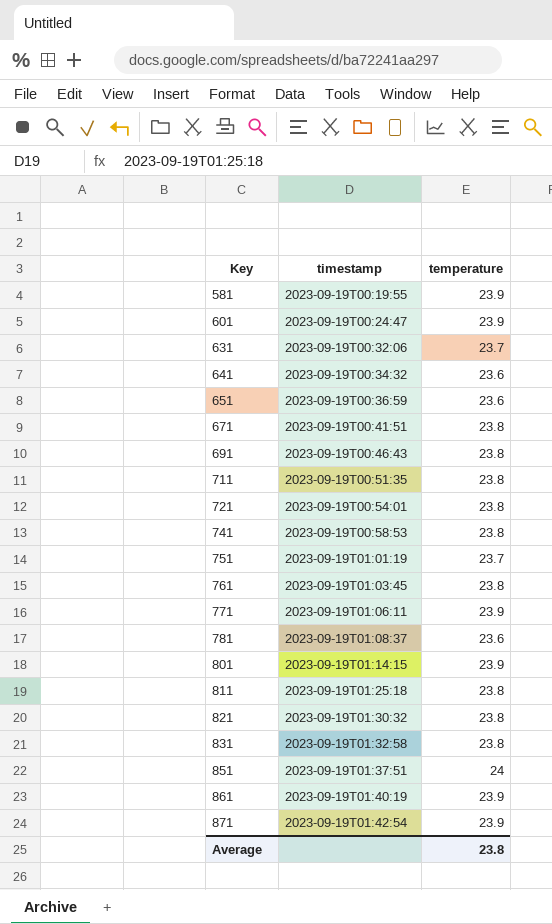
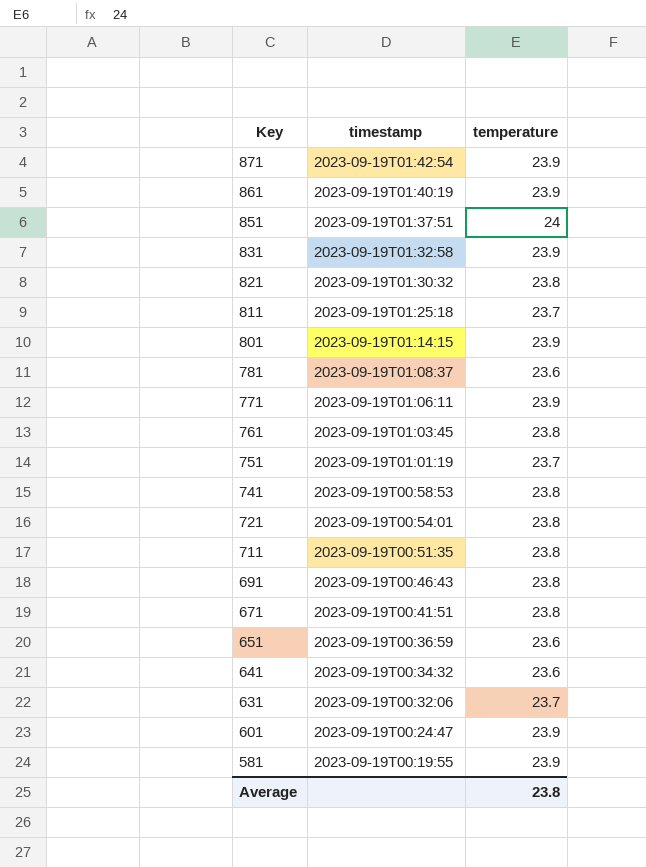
row order: Key ascending -> Key descending
831 | temperature: 23.8 -> 23.9
811 | temperature: 23.8 -> 23.7

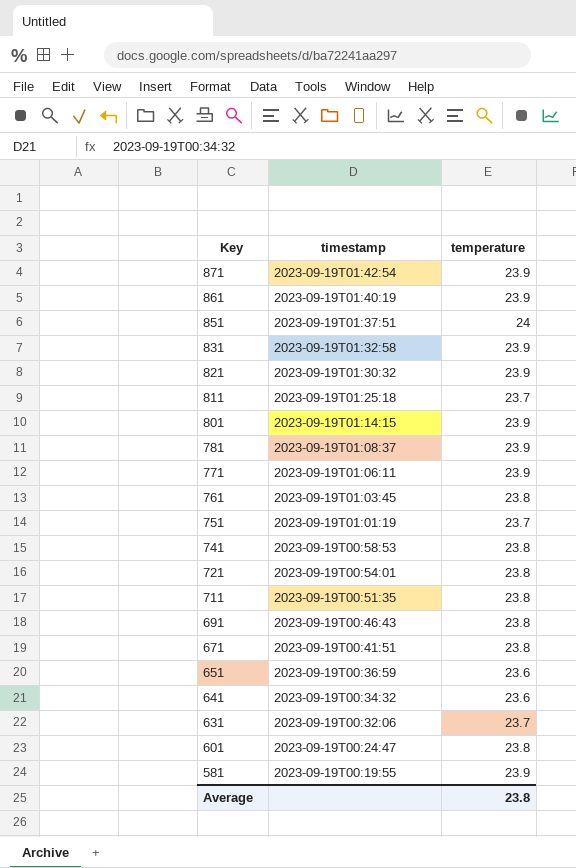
821 | temperature: 23.8 -> 23.9
781 | temperature: 23.6 -> 23.9
601 | temperature: 23.9 -> 23.8

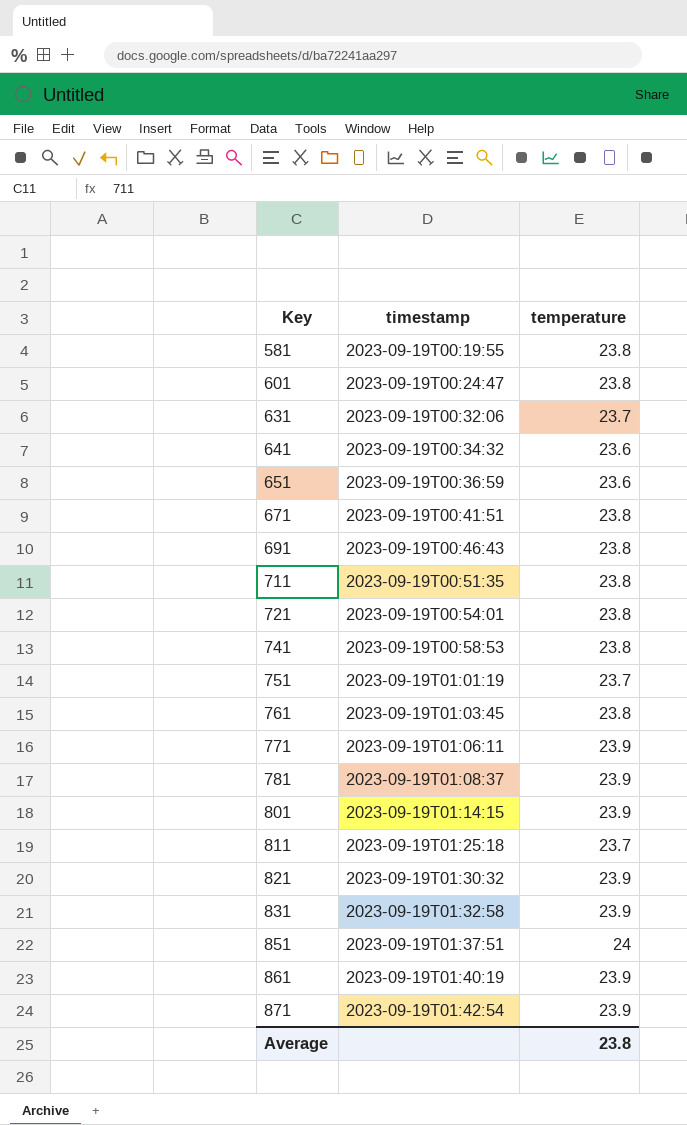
row order: Key descending -> Key ascending
581 | temperature: 23.9 -> 23.8

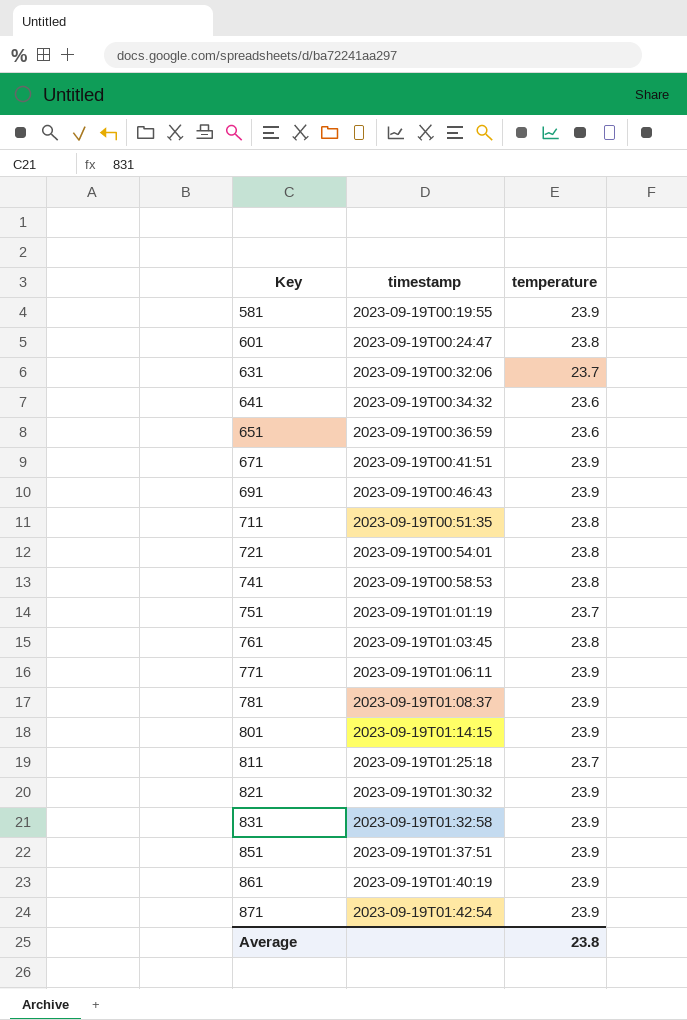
581 | temperature: 23.8 -> 23.9
671 | temperature: 23.8 -> 23.9
691 | temperature: 23.8 -> 23.9
851 | temperature: 24 -> 23.9

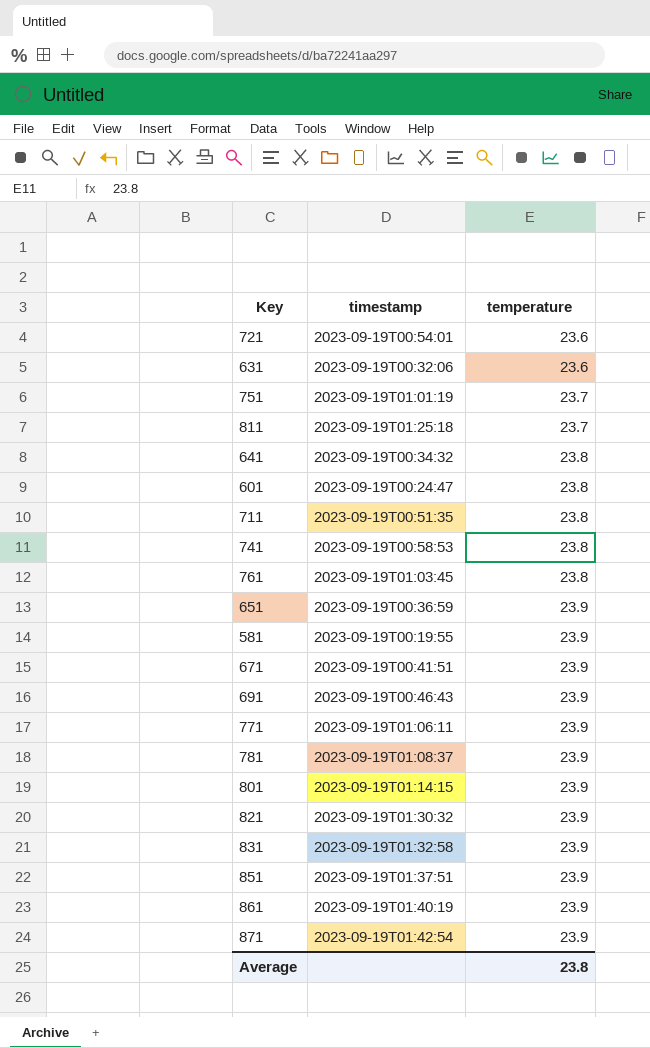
row order: Key ascending -> temperature ascending
721 | temperature: 23.8 -> 23.6
631 | temperature: 23.7 -> 23.6
641 | temperature: 23.6 -> 23.8
651 | temperature: 23.6 -> 23.9

